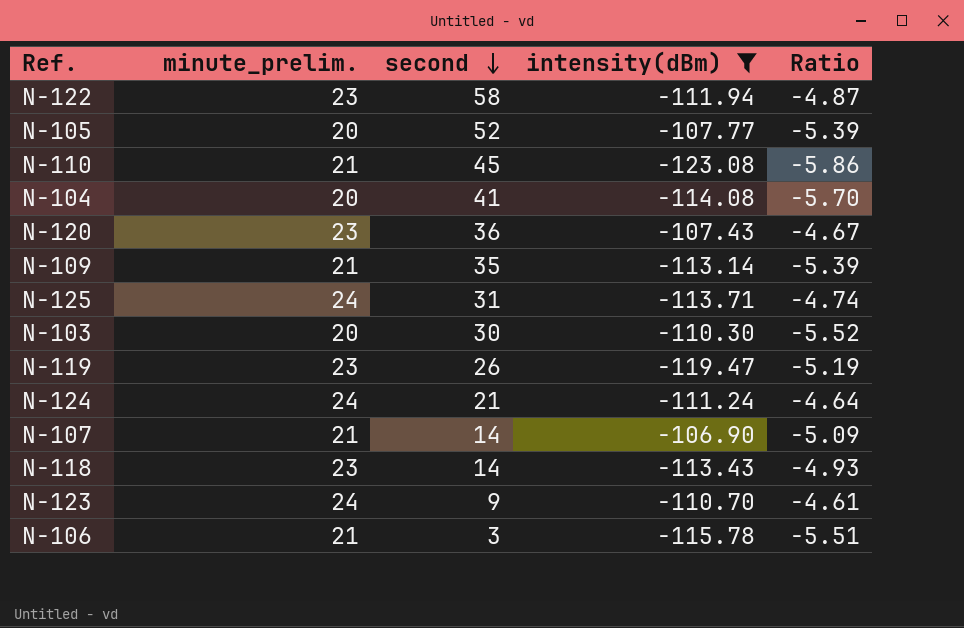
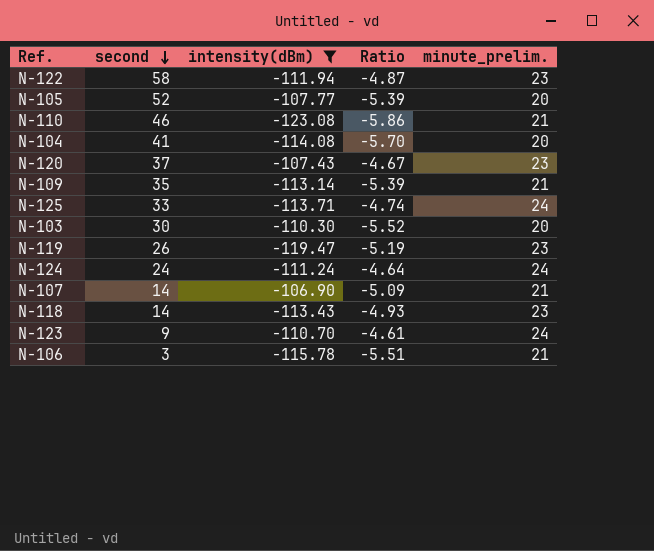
column minute_prelim. | position: 2 -> 5
N-110 | second: 45 -> 46
N-120 | second: 36 -> 37
N-125 | second: 31 -> 33
N-124 | second: 21 -> 24

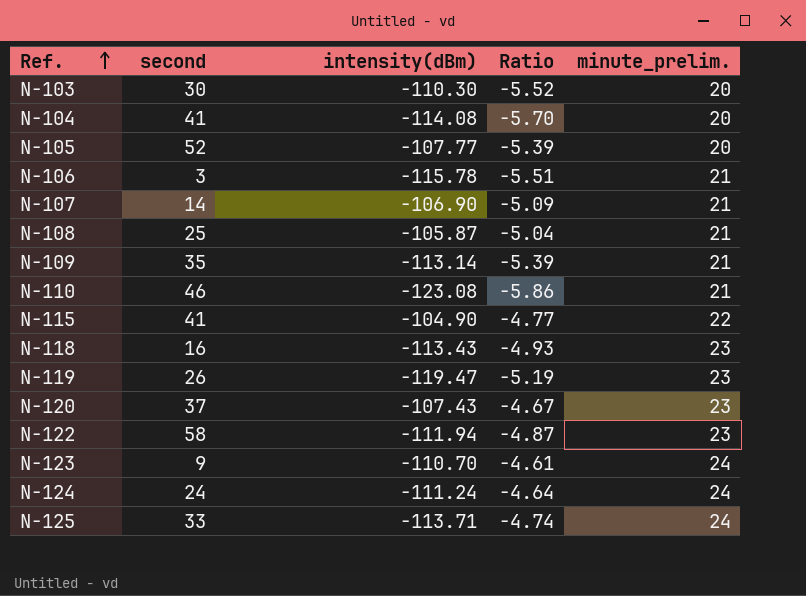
filter: intensity(dBm) <= -106.90 -> none
row order: second descending -> Ref. ascending
N-118 | second: 14 -> 16

